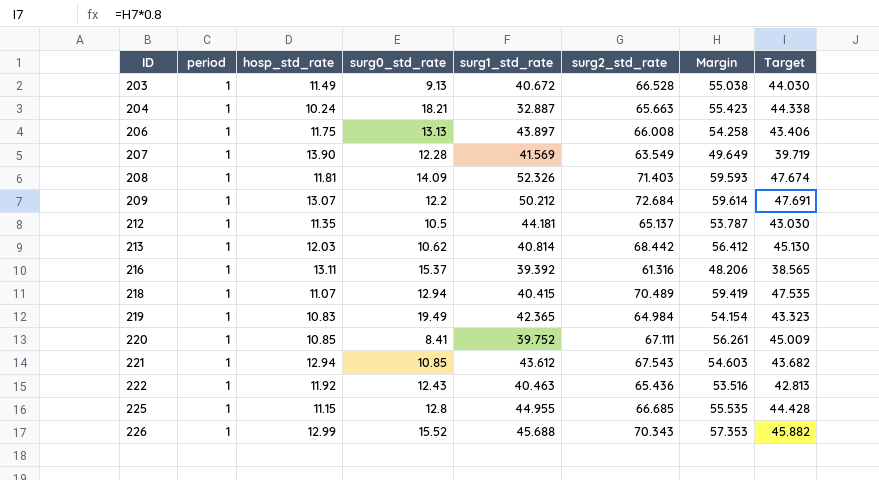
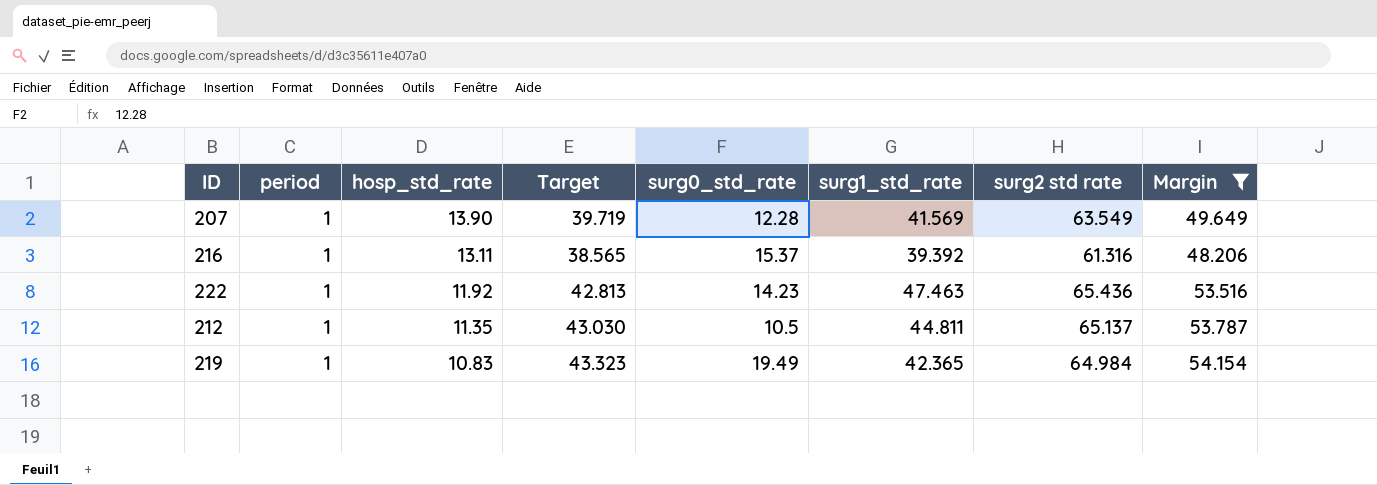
filter: none -> Margin <= 54.154
row order: ID ascending -> hosp_std_rate descending
column Target | position: 8 -> 4
column name: surg2_std_rate -> surg2 std rate
222 | surg0_std_rate: 12.43 -> 14.23
222 | surg1_std_rate: 40.463 -> 47.463
212 | surg1_std_rate: 44.181 -> 44.811

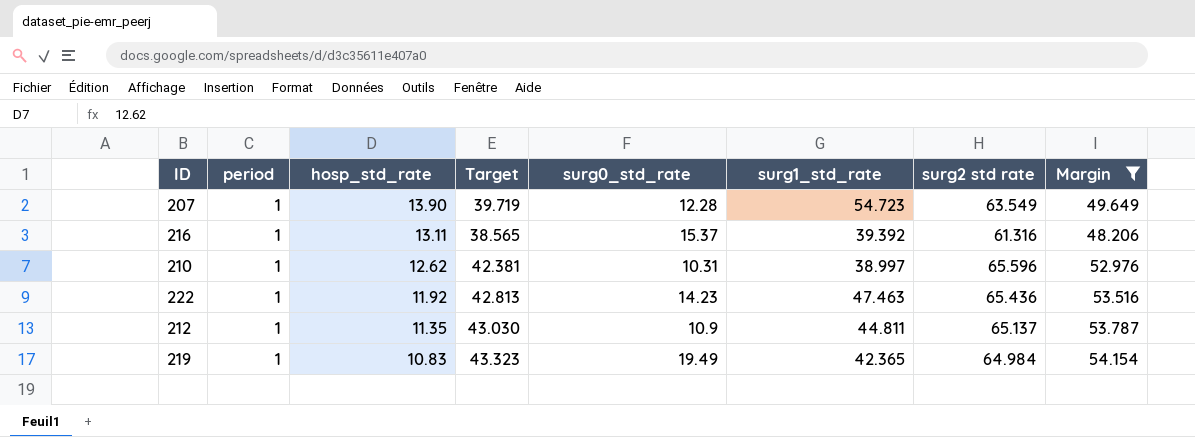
207 | surg1_std_rate: 41.569 -> 54.723
row 210: none -> 1 | 12.62 | 42.381 | 10.31 | 38.997 | 65.596 | 52.976
212 | surg0_std_rate: 10.5 -> 10.9

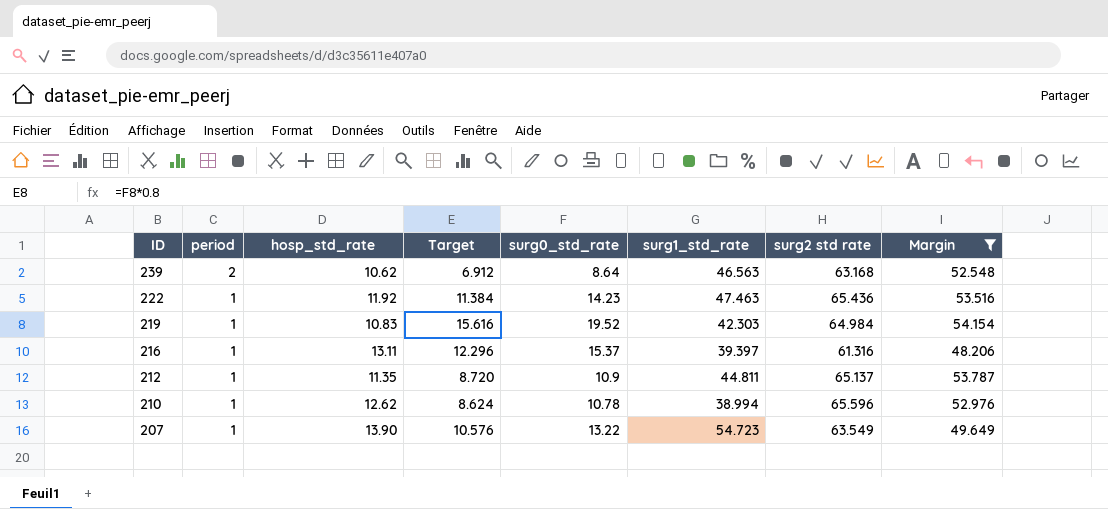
row order: hosp_std_rate descending -> ID descending
column Target | formula: [Margin] * 0.8 -> [surg0_std_rate] * 0.8
row 239: none -> 2 | 10.62 | 6.912 | 8.64 | 46.563 | 63.168 | 52.548
219 | surg0_std_rate: 19.49 -> 19.52
219 | surg1_std_rate: 42.365 -> 42.303
216 | surg1_std_rate: 39.392 -> 39.397
210 | surg0_std_rate: 10.31 -> 10.78
210 | surg1_std_rate: 38.997 -> 38.994
207 | surg0_std_rate: 12.28 -> 13.22

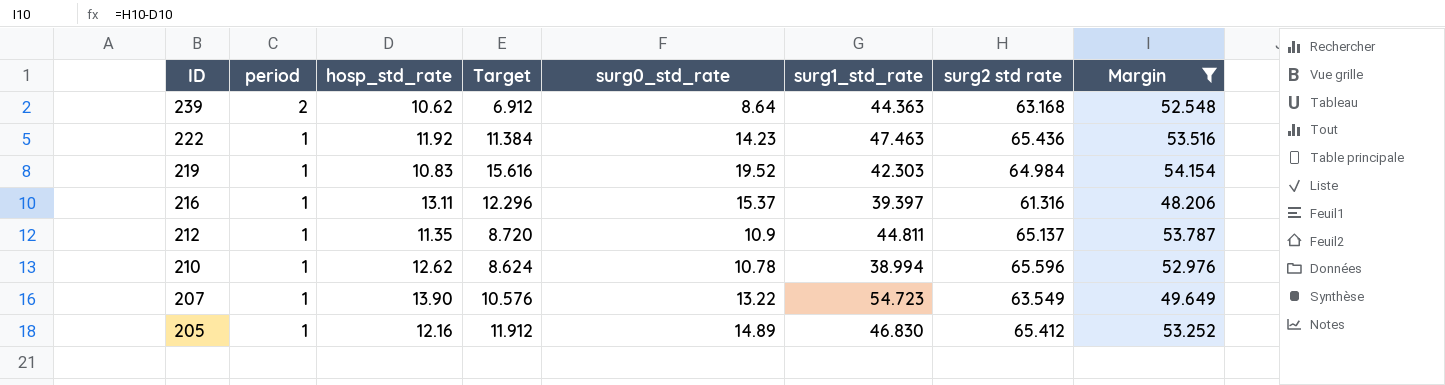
239 | surg1_std_rate: 46.563 -> 44.363
row 205: none -> 1 | 12.16 | 11.912 | 14.89 | 46.830 | 65.412 | 53.252

